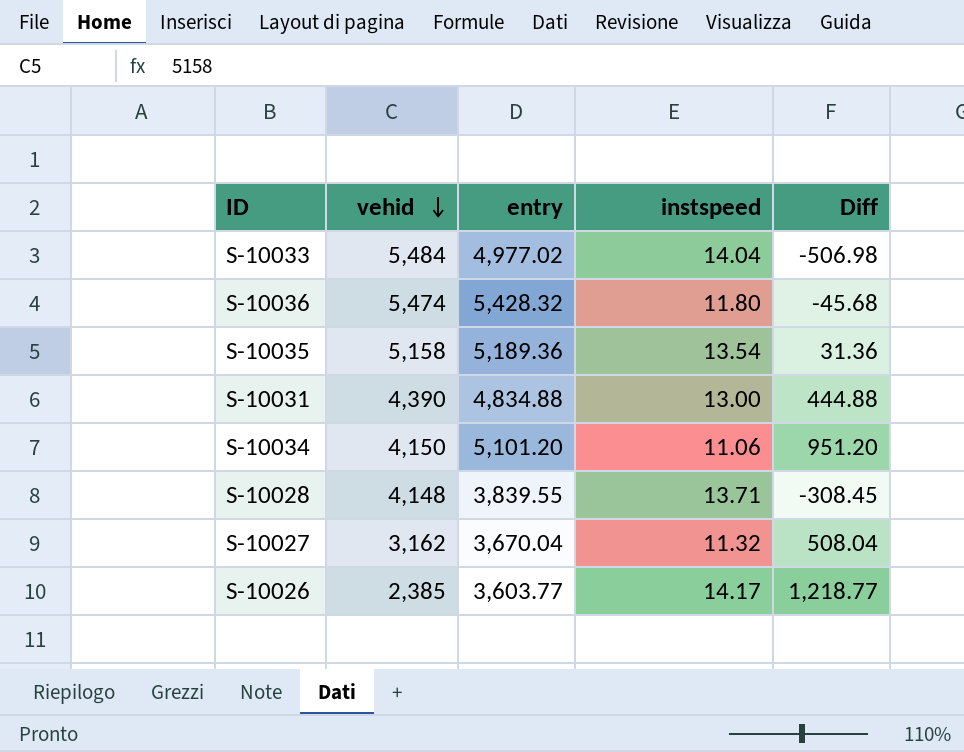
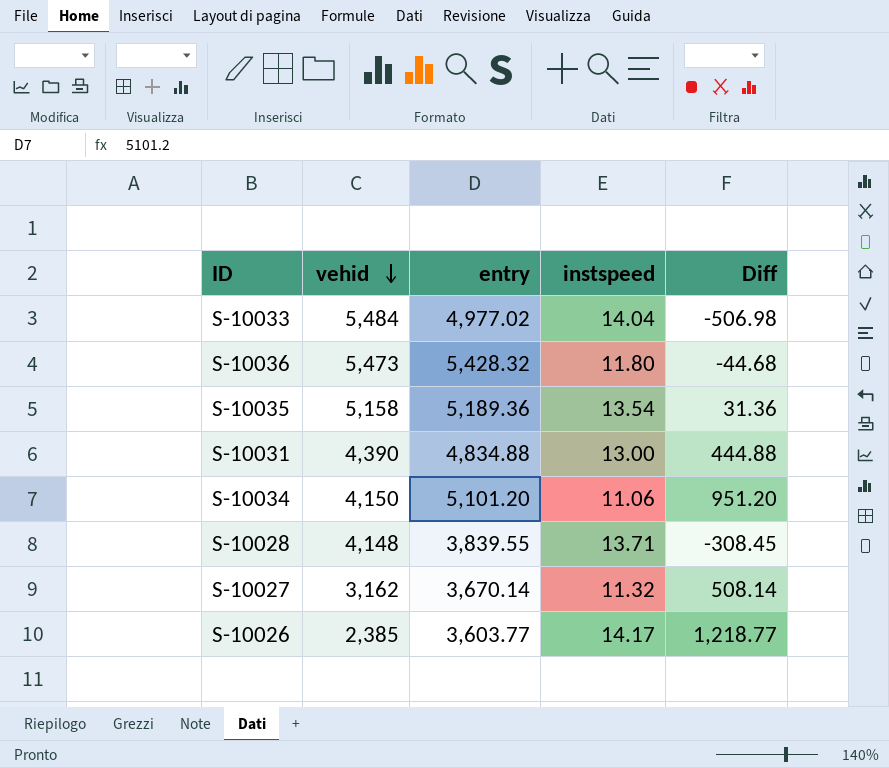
S-10036 | vehid: 5,474 -> 5,473
S-10036 | Diff: -45.68 -> -44.68
S-10027 | entry: 3,670.04 -> 3,670.14
S-10027 | Diff: 508.04 -> 508.14

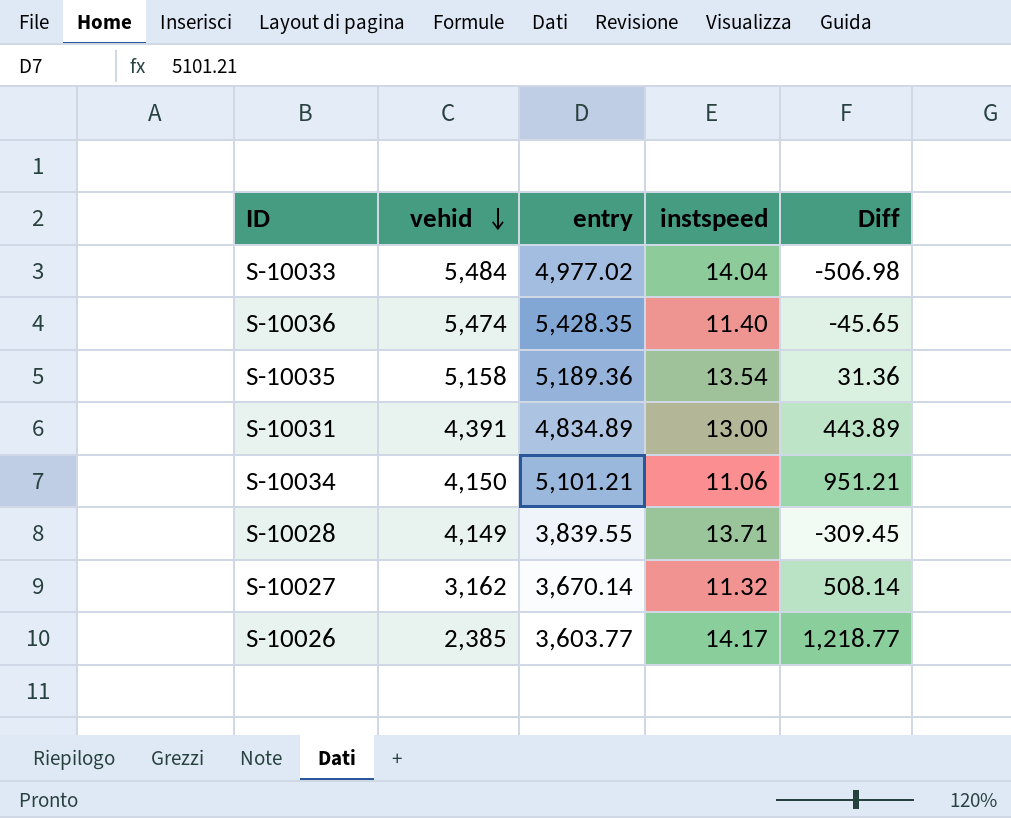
S-10036 | vehid: 5,473 -> 5,474
S-10036 | entry: 5,428.32 -> 5,428.35
S-10036 | instspeed: 11.80 -> 11.40
S-10036 | Diff: -44.68 -> -45.65
S-10031 | vehid: 4,390 -> 4,391
S-10031 | entry: 4,834.88 -> 4,834.89
S-10031 | Diff: 444.88 -> 443.89
S-10034 | entry: 5,101.20 -> 5,101.21
S-10034 | Diff: 951.20 -> 951.21
S-10028 | vehid: 4,148 -> 4,149
S-10028 | Diff: -308.45 -> -309.45

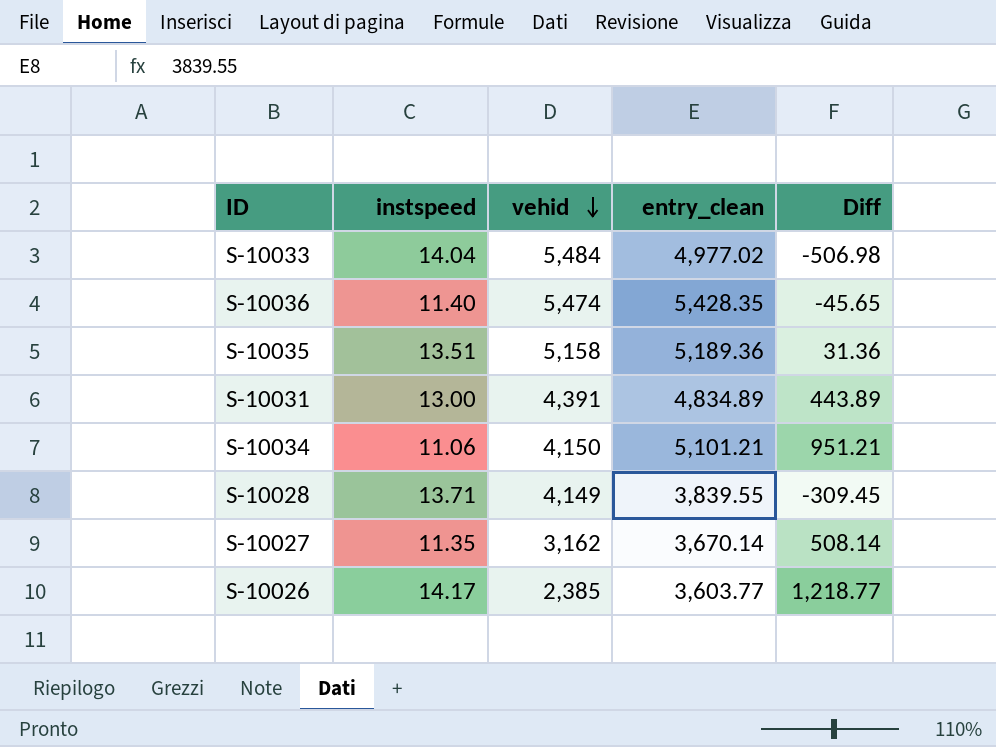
column instspeed | position: 4 -> 2
column name: entry -> entry_clean
S-10035 | instspeed: 13.54 -> 13.51
S-10027 | instspeed: 11.32 -> 11.35

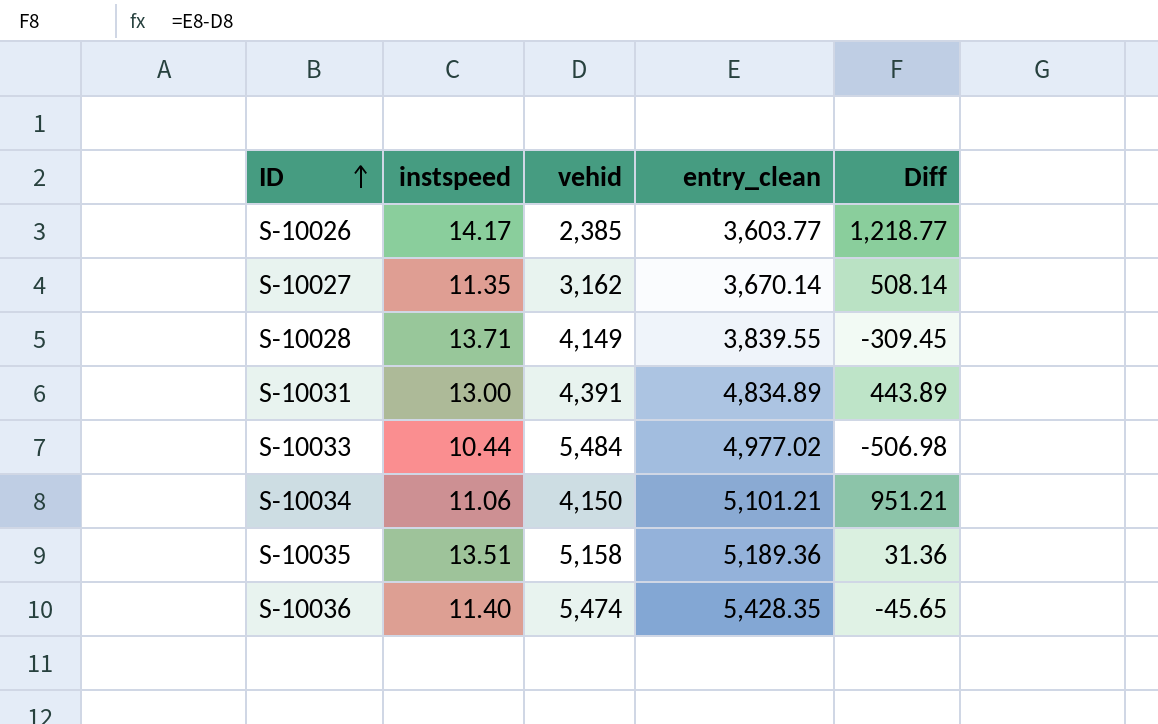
row order: vehid descending -> ID ascending
S-10033 | instspeed: 14.04 -> 10.44

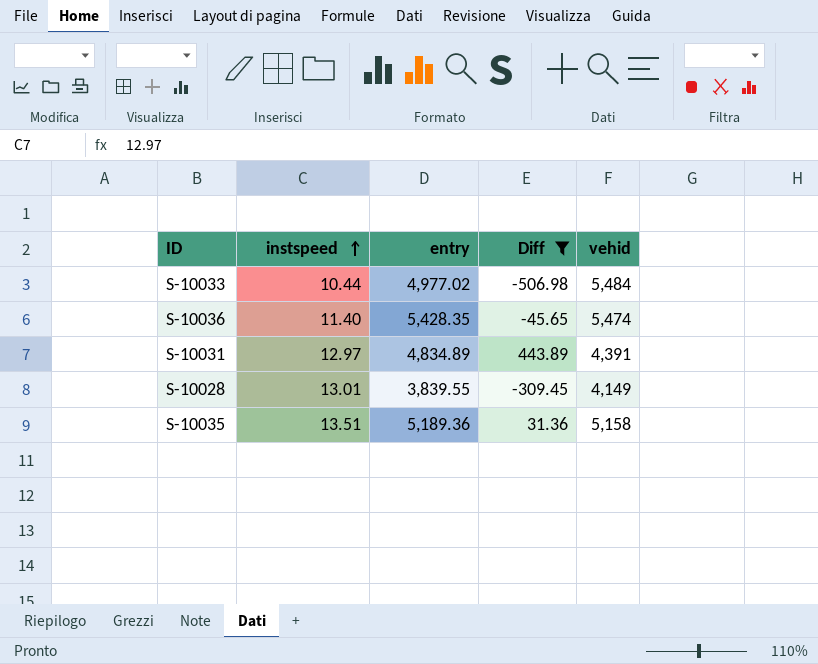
filter: none -> Diff <= 443.89
row order: ID ascending -> instspeed ascending
column name: entry_clean -> entry
column vehid | position: 3 -> 5
S-10031 | instspeed: 13.00 -> 12.97
S-10028 | instspeed: 13.71 -> 13.01

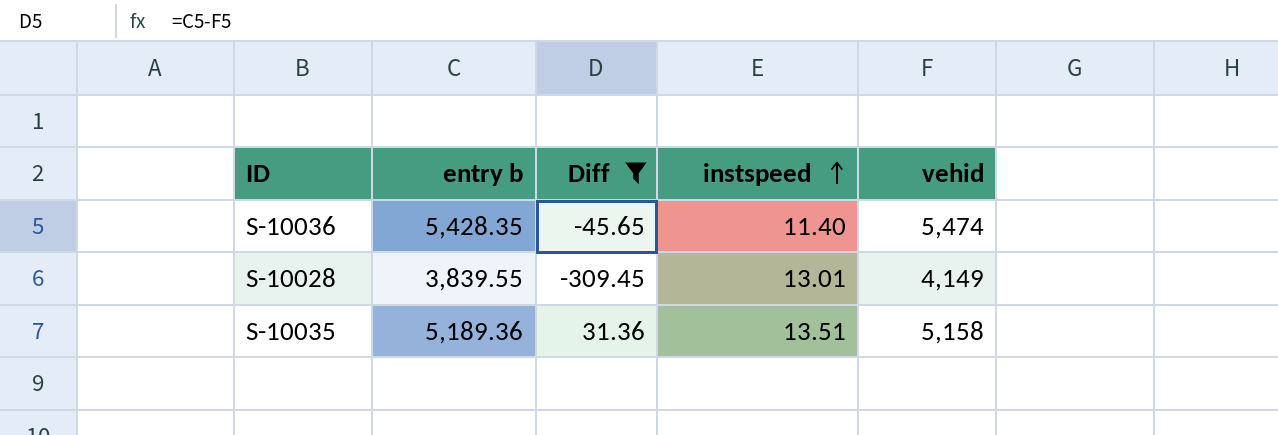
column name: entry -> entry b
column instspeed | position: 2 -> 4
row S-10033: 10.44 | 4,977.02 | -506.98 | 5,484 -> none
row S-10031: 12.97 | 4,834.89 | 443.89 | 4,391 -> none

